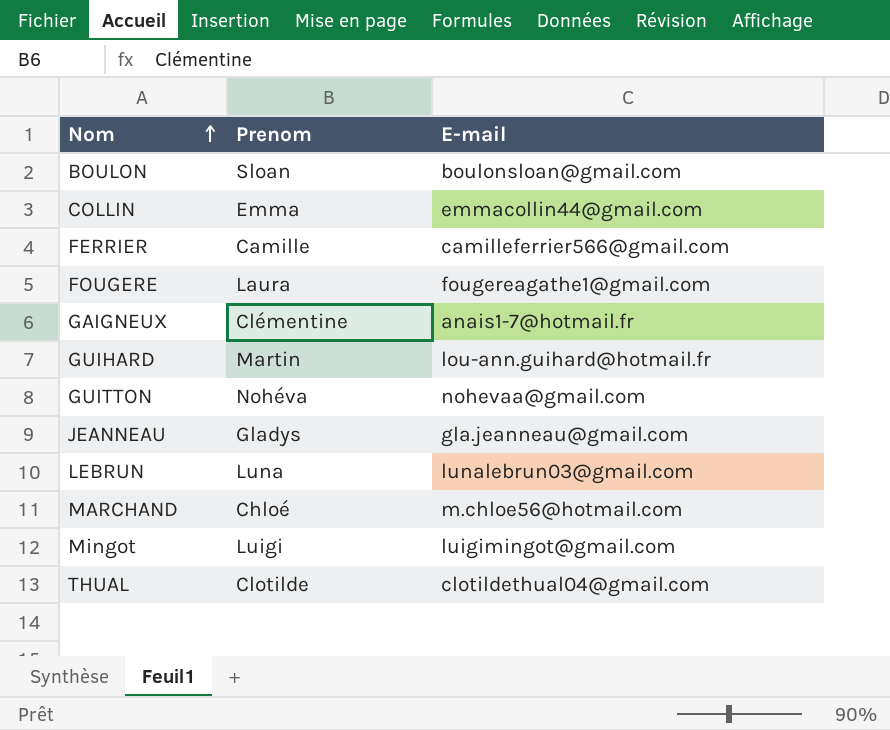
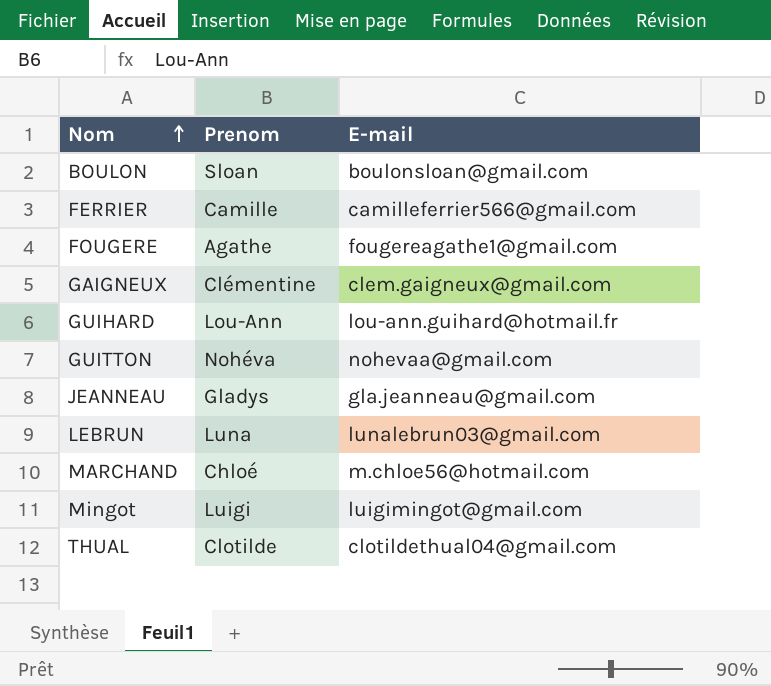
row COLLIN: Emma | emmacollin44@gmail.com -> none
FOUGERE | Prenom: Laura -> Agathe
GAIGNEUX | E-mail: anais1-7@hotmail.fr -> clem.gaigneux@gmail.com
GUIHARD | Prenom: Martin -> Lou-Ann

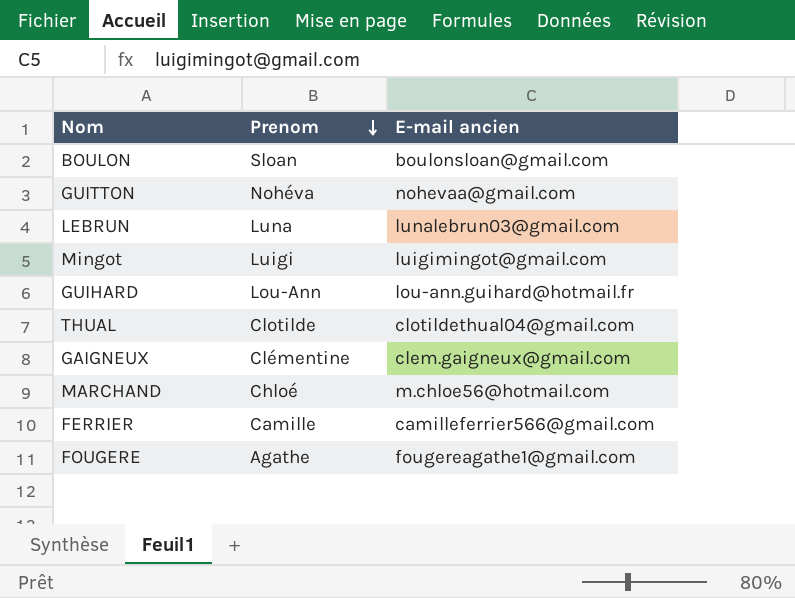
row order: Nom ascending -> Prenom descending
column name: E-mail -> E-mail ancien
row JEANNEAU: Gladys | gla.jeanneau@gmail.com -> none

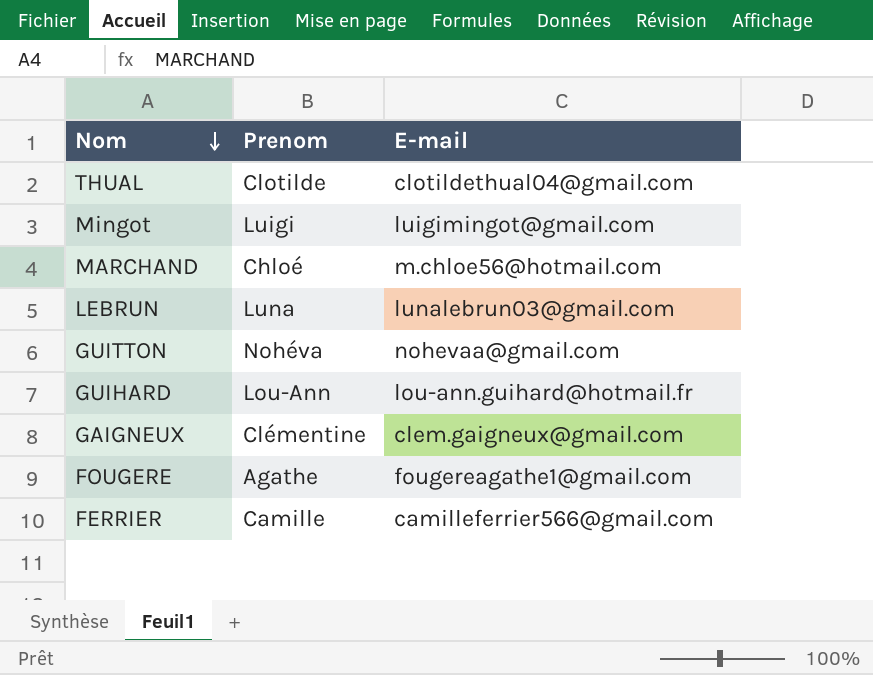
row order: Prenom descending -> Nom descending
column name: E-mail ancien -> E-mail
row BOULON: Sloan | boulonsloan@gmail.com -> none

